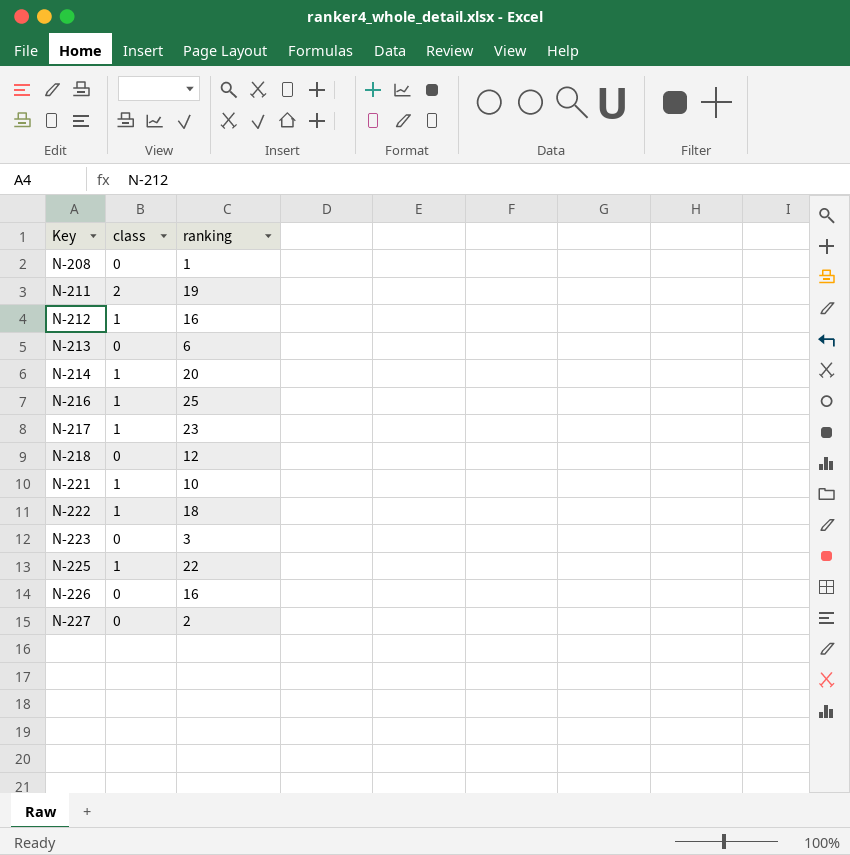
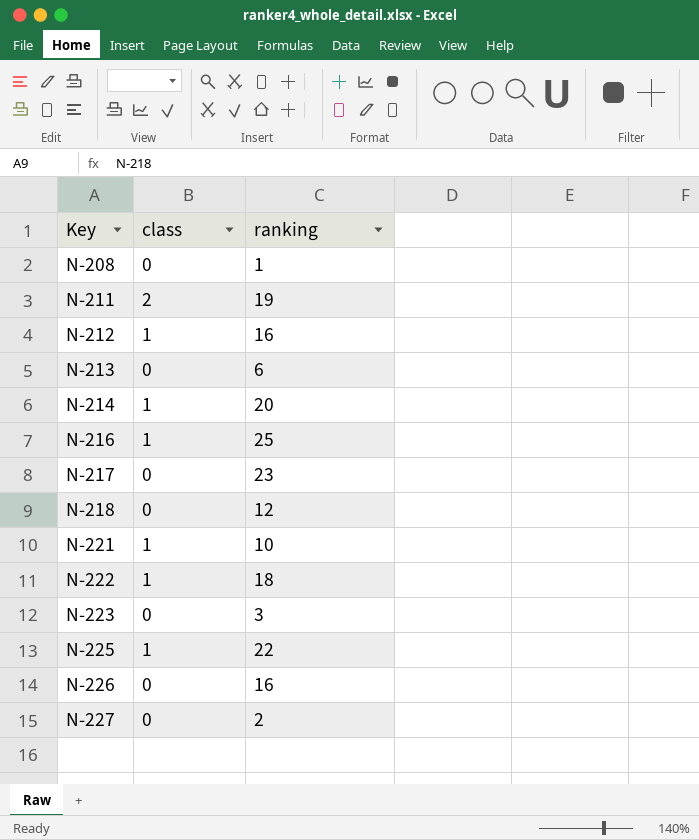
N-217 | class: 1 -> 0

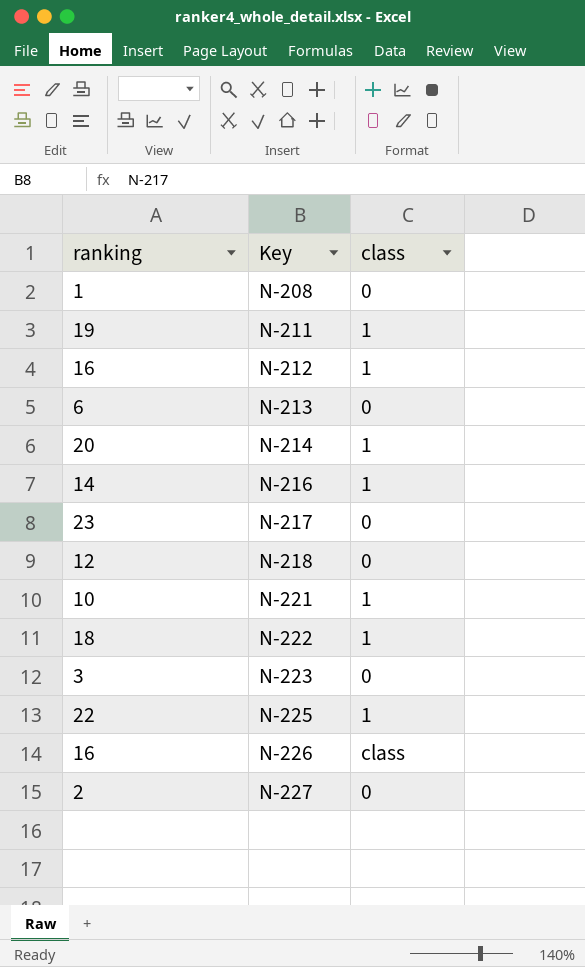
column ranking | position: 3 -> 1
N-211 | class: 2 -> 1
N-216 | ranking: 25 -> 14
N-226 | class: 0 -> class

